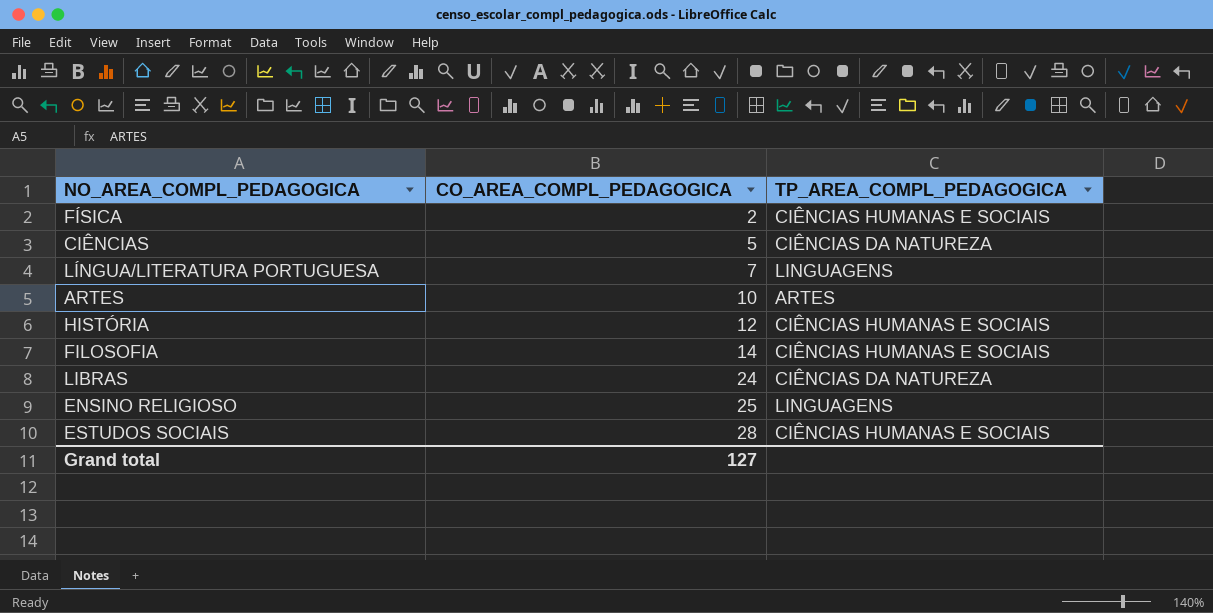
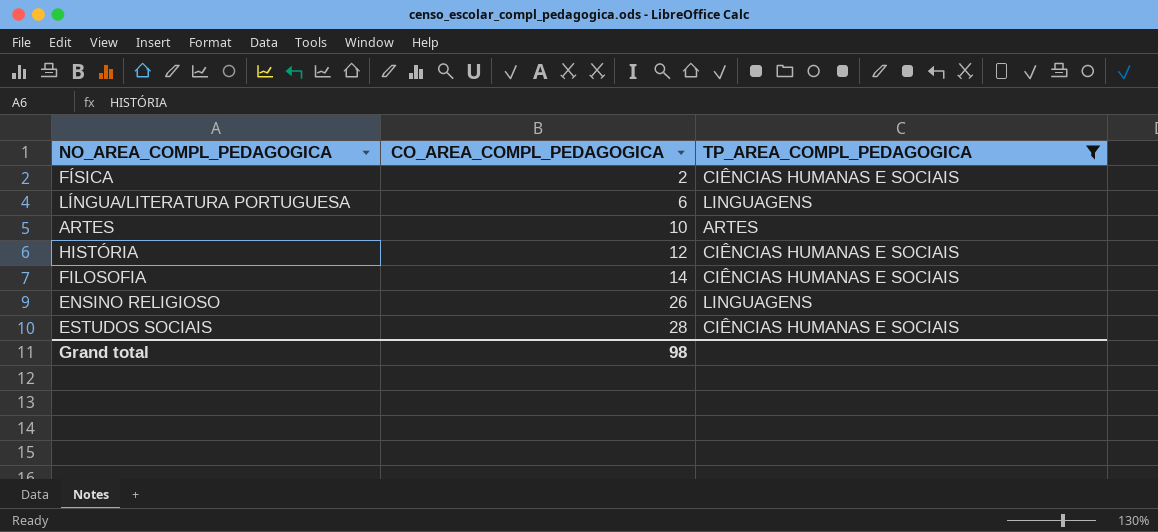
filter: none -> TP_AREA_COMPL_PEDAGOGICA != CIÊNCIAS DA NATUREZA
LÍNGUA/LITERATURA PORTUGUESA | CO_AREA_COMPL_PEDAGOGICA: 7 -> 6
ENSINO RELIGIOSO | CO_AREA_COMPL_PEDAGOGICA: 25 -> 26
Grand total | CO_AREA_COMPL_PEDAGOGICA: 127 -> 98

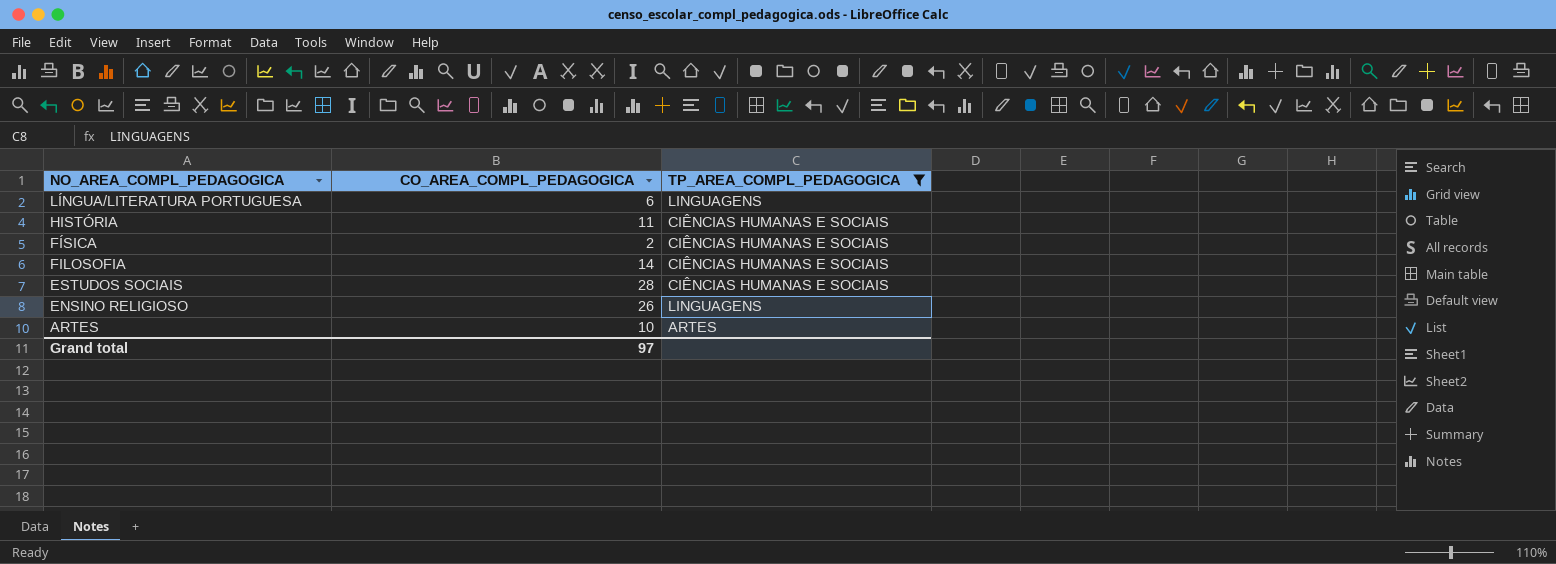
row order: CO_AREA_COMPL_PEDAGOGICA ascending -> NO_AREA_COMPL_PEDAGOGICA descending
HISTÓRIA | CO_AREA_COMPL_PEDAGOGICA: 12 -> 11
Grand total | CO_AREA_COMPL_PEDAGOGICA: 98 -> 97

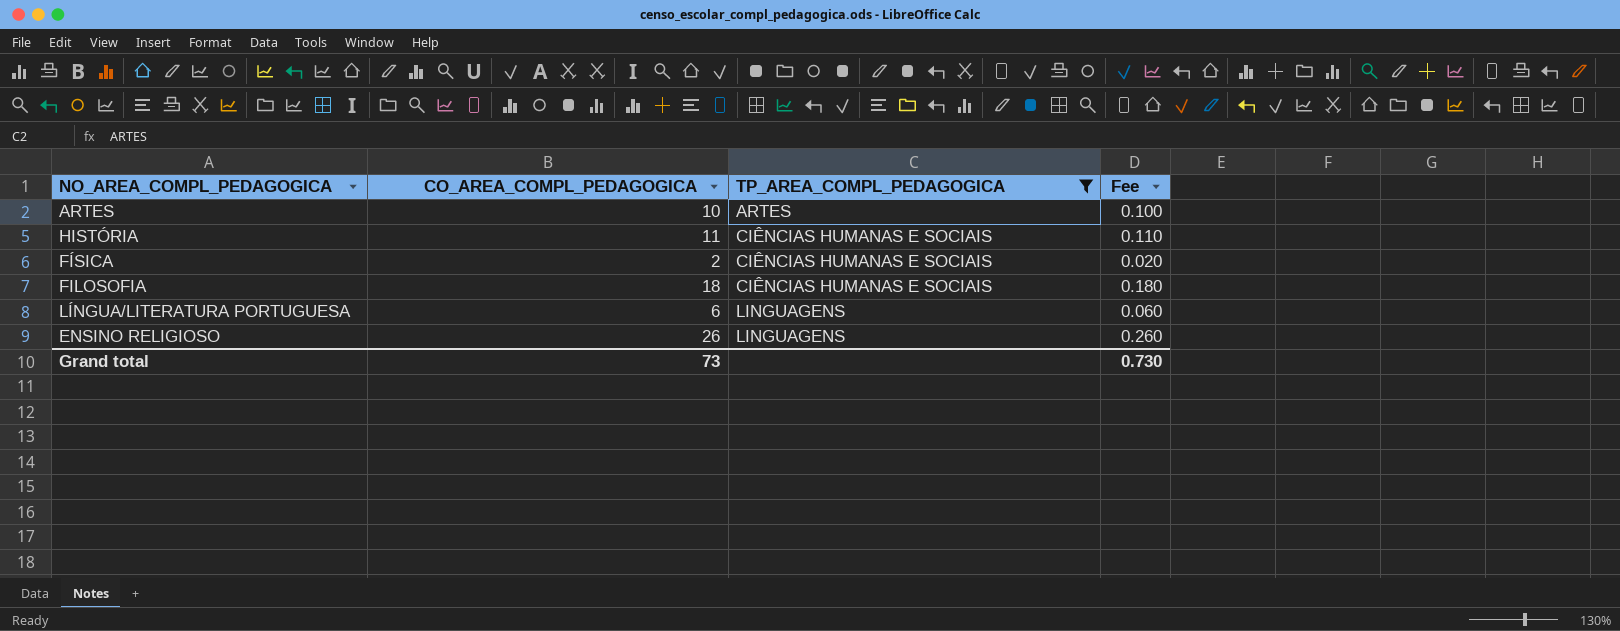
row order: NO_AREA_COMPL_PEDAGOGICA descending -> TP_AREA_COMPL_PEDAGOGICA ascending
column Fee | formula: none -> [CO_AREA_COMPL_PEDAGOGICA] * 0.01
row ESTUDOS SOCIAIS: 28 | CIÊNCIAS HUMANAS E SOCIAIS -> none
FILOSOFIA | CO_AREA_COMPL_PEDAGOGICA: 14 -> 18
Grand total | CO_AREA_COMPL_PEDAGOGICA: 97 -> 73

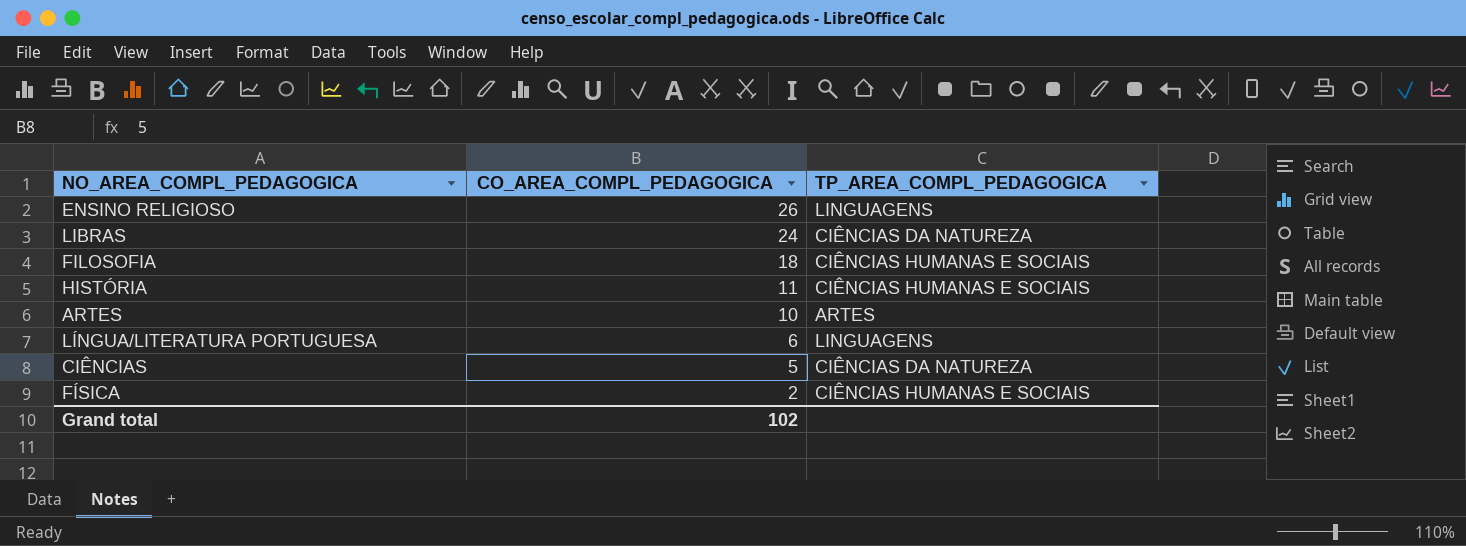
filter: TP_AREA_COMPL_PEDAGOGICA != CIÊNCIAS DA NATUREZA -> none
row order: TP_AREA_COMPL_PEDAGOGICA ascending -> CO_AREA_COMPL_PEDAGOGICA descending
column Fee | formula: [CO_AREA_COMPL_PEDAGOGICA] * 0.01 -> none
Grand total | CO_AREA_COMPL_PEDAGOGICA: 73 -> 102

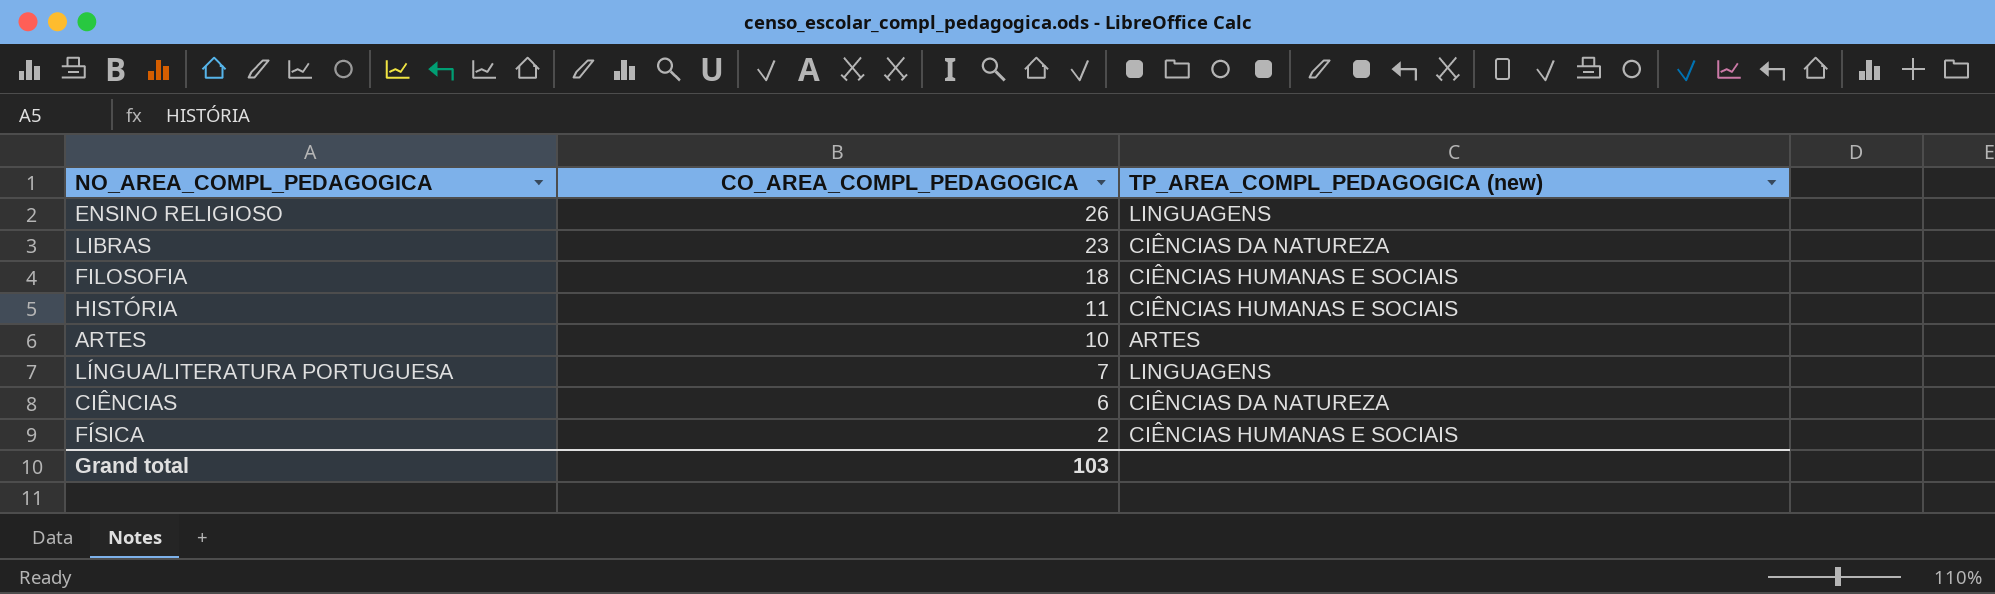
column name: TP_AREA_COMPL_PEDAGOGICA -> TP_AREA_COMPL_PEDAGOGICA (new)
LIBRAS | CO_AREA_COMPL_PEDAGOGICA: 24 -> 23
LÍNGUA/LITERATURA PORTUGUESA | CO_AREA_COMPL_PEDAGOGICA: 6 -> 7
CIÊNCIAS | CO_AREA_COMPL_PEDAGOGICA: 5 -> 6
Grand total | CO_AREA_COMPL_PEDAGOGICA: 102 -> 103

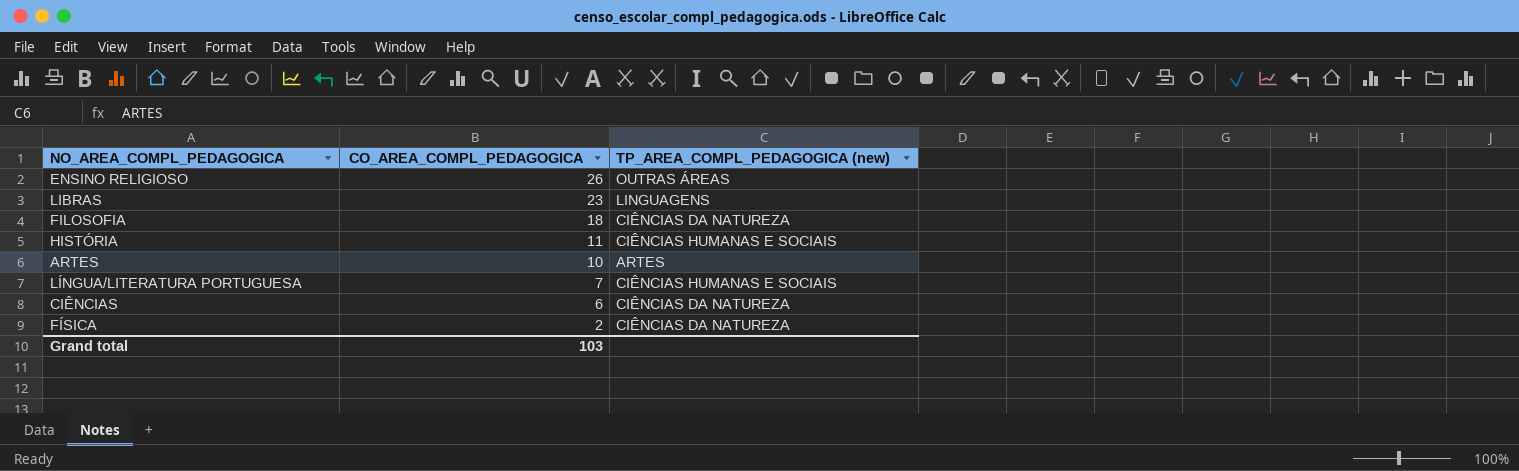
ENSINO RELIGIOSO | TP_AREA_COMPL_PEDAGOGICA (new): LINGUAGENS -> OUTRAS ÁREAS
LIBRAS | TP_AREA_COMPL_PEDAGOGICA (new): CIÊNCIAS DA NATUREZA -> LINGUAGENS
FILOSOFIA | TP_AREA_COMPL_PEDAGOGICA (new): CIÊNCIAS HUMANAS E SOCIAIS -> CIÊNCIAS DA NATUREZA
LÍNGUA/LITERATURA PORTUGUESA | TP_AREA_COMPL_PEDAGOGICA (new): LINGUAGENS -> CIÊNCIAS HUMANAS E SOCIAIS
FÍSICA | TP_AREA_COMPL_PEDAGOGICA (new): CIÊNCIAS HUMANAS E SOCIAIS -> CIÊNCIAS DA NATUREZA

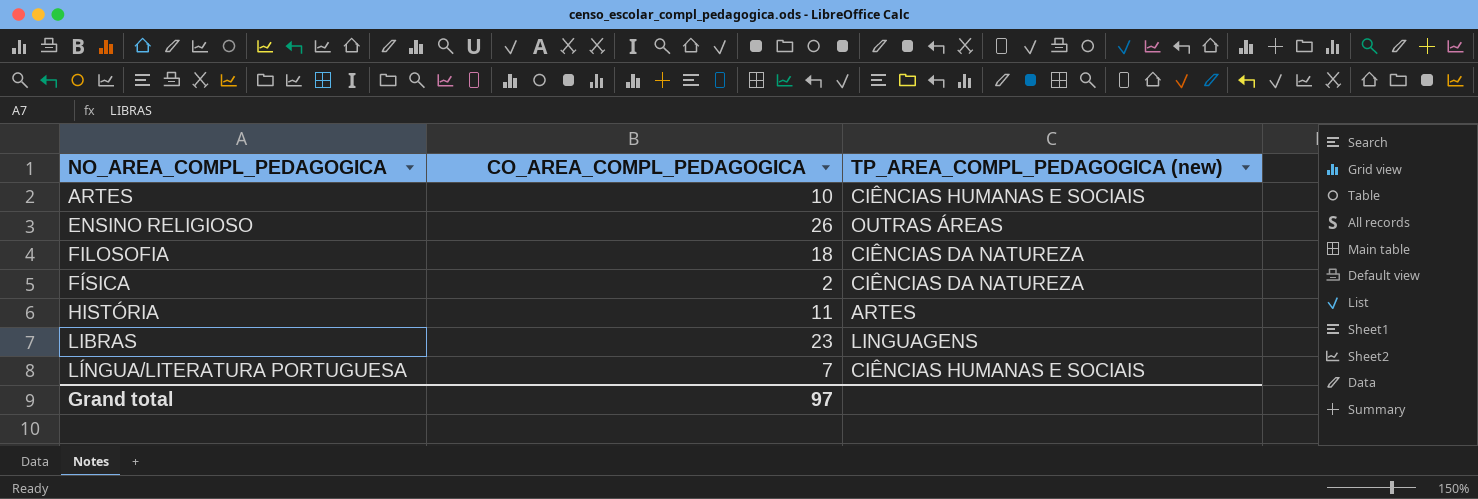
row order: CO_AREA_COMPL_PEDAGOGICA descending -> NO_AREA_COMPL_PEDAGOGICA ascending
row CIÊNCIAS: 6 | CIÊNCIAS DA NATUREZA -> none
ARTES | TP_AREA_COMPL_PEDAGOGICA (new): ARTES -> CIÊNCIAS HUMANAS E SOCIAIS
HISTÓRIA | TP_AREA_COMPL_PEDAGOGICA (new): CIÊNCIAS HUMANAS E SOCIAIS -> ARTES
Grand total | CO_AREA_COMPL_PEDAGOGICA: 103 -> 97

